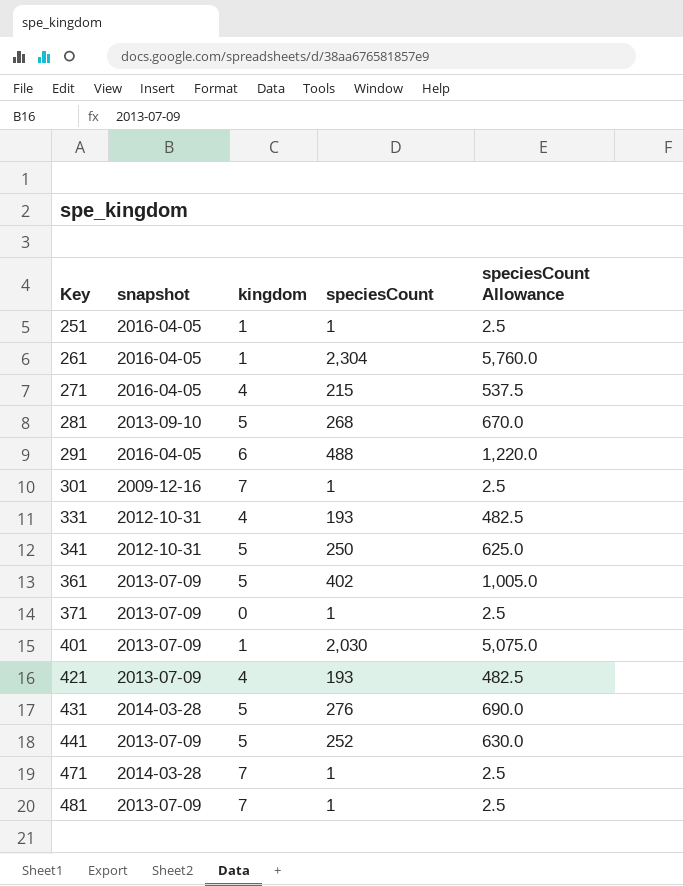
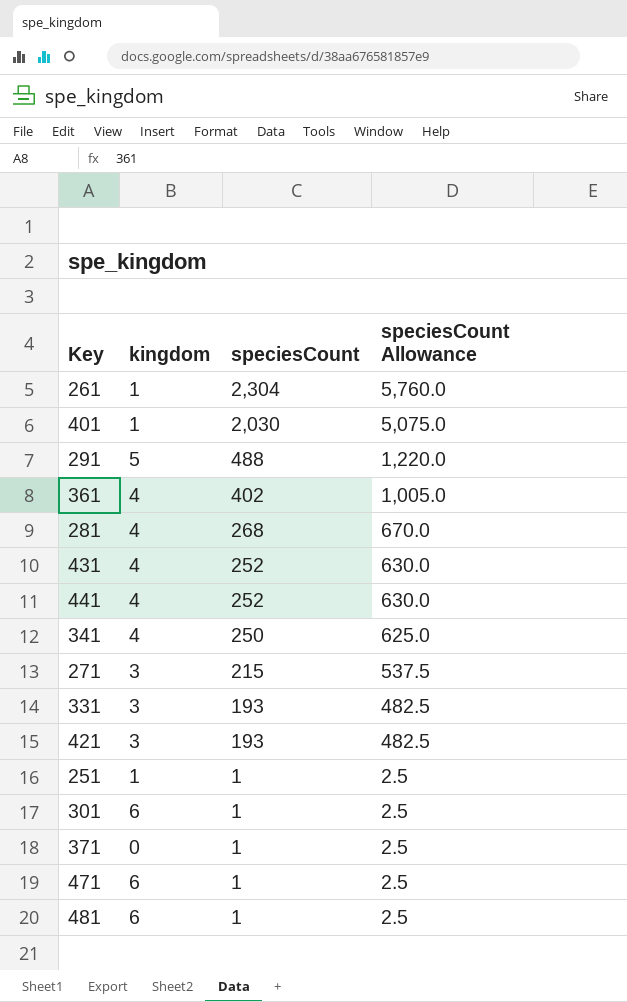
row order: Key ascending -> speciesCount descending
column snapshot | position: 2 -> none
291 | kingdom: 6 -> 5
361 | kingdom: 5 -> 4
281 | kingdom: 5 -> 4
431 | kingdom: 5 -> 4
431 | speciesCount: 276 -> 252
431 | speciesCount Allowance: 690.0 -> 630.0
441 | kingdom: 5 -> 4
341 | kingdom: 5 -> 4
271 | kingdom: 4 -> 3
331 | kingdom: 4 -> 3
421 | kingdom: 4 -> 3
301 | kingdom: 7 -> 6
471 | kingdom: 7 -> 6
481 | kingdom: 7 -> 6

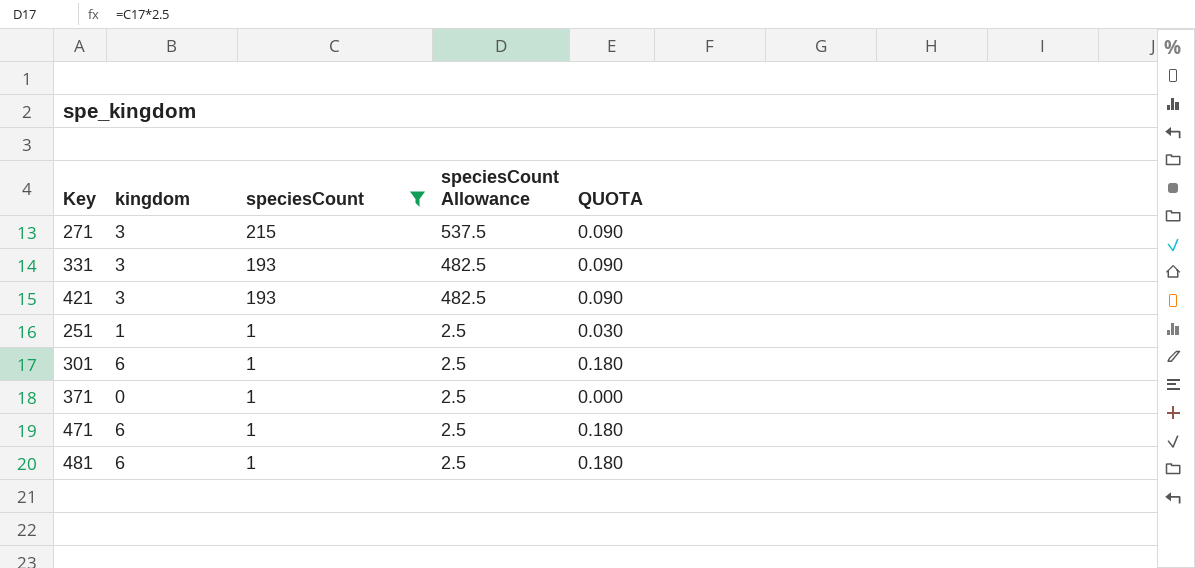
filter: none -> speciesCount <= 215
column QUOTA | formula: none -> [kingdom] * 0.03

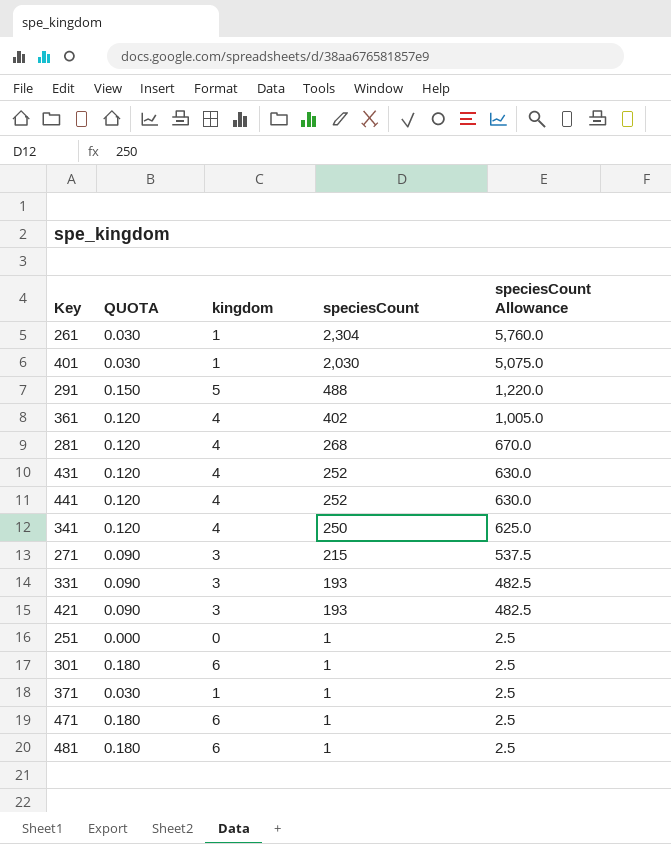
filter: speciesCount <= 215 -> none
column QUOTA | position: 5 -> 2
251 | QUOTA: 0.030 -> 0.000
251 | kingdom: 1 -> 0
371 | QUOTA: 0.000 -> 0.030
371 | kingdom: 0 -> 1

